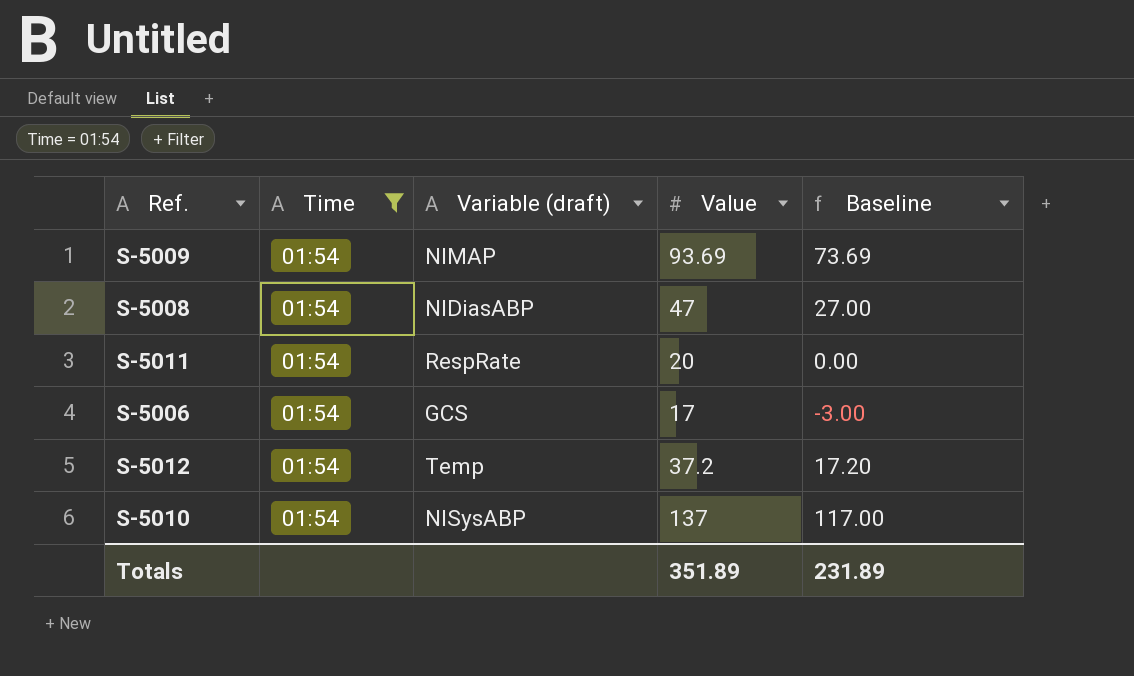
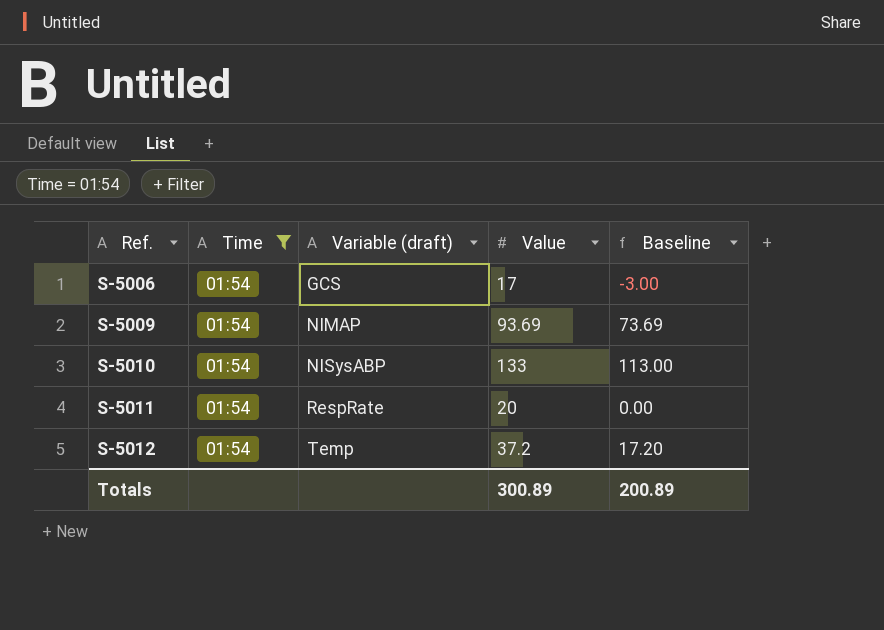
row order: none -> Ref. ascending
row S-5008: 01:54 | NIDiasABP | 47 | 27.00 -> none
S-5010 | Value: 137 -> 133
S-5010 | Baseline: 117.00 -> 113.00
Totals | Value: 351.89 -> 300.89
Totals | Baseline: 231.89 -> 200.89

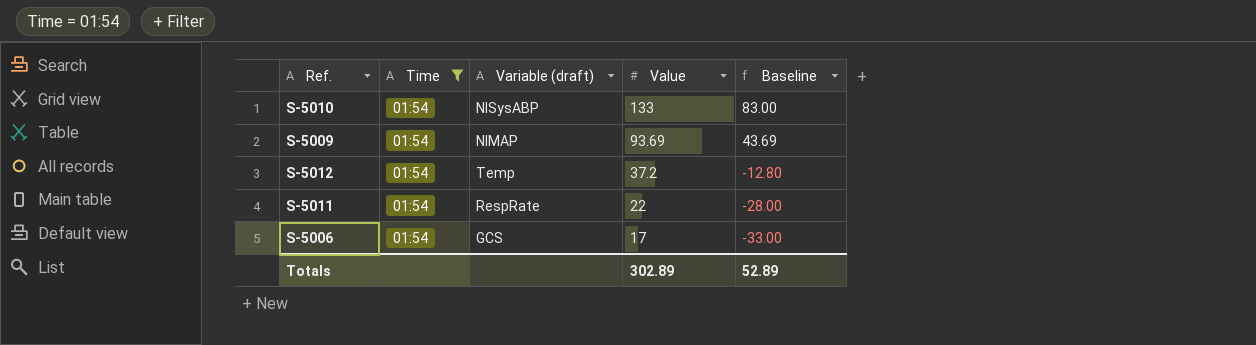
row order: Ref. ascending -> Value descending
column Baseline | formula: [Value] - 20 -> [Value] - 50
S-5011 | Value: 20 -> 22
Totals | Value: 300.89 -> 302.89
Totals | Baseline: 200.89 -> 52.89

